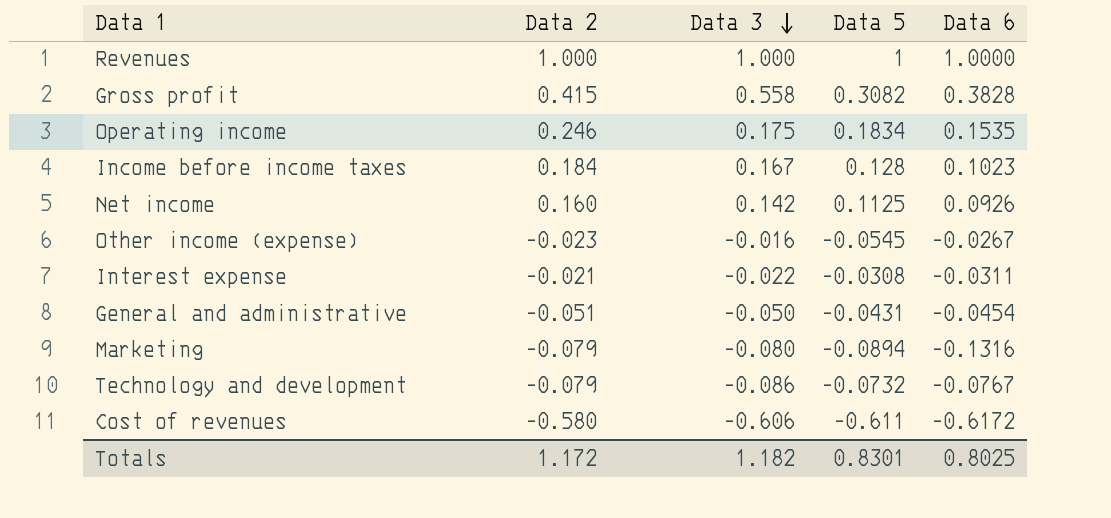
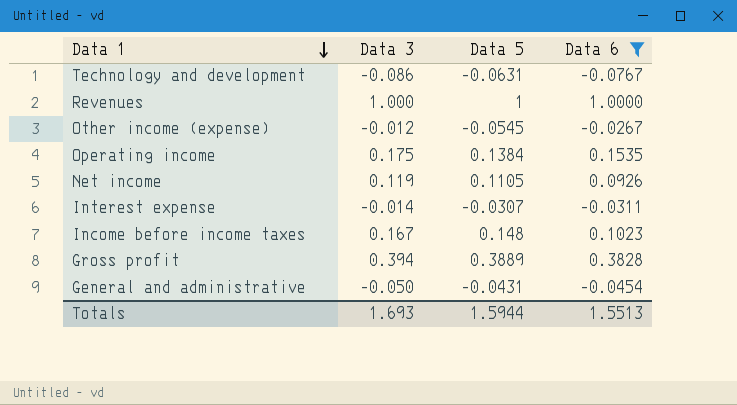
filter: none -> Data 6 >= -0.0767
row order: Data 3 descending -> Data 1 descending
column Data 2 | position: 2 -> none
Technology and development | Data 5: -0.0732 -> -0.0631
Other income (expense) | Data 3: -0.016 -> -0.012
Operating income | Data 5: 0.1834 -> 0.1384
Net income | Data 3: 0.142 -> 0.119
Net income | Data 5: 0.1125 -> 0.1105
Interest expense | Data 3: -0.022 -> -0.014
Interest expense | Data 5: -0.0308 -> -0.0307
Income before income taxes | Data 5: 0.128 -> 0.148
Gross profit | Data 3: 0.558 -> 0.394
Gross profit | Data 5: 0.3082 -> 0.3889
Totals | Data 3: 1.182 -> 1.693
Totals | Data 5: 0.8301 -> 1.5944
Totals | Data 6: 0.8025 -> 1.5513

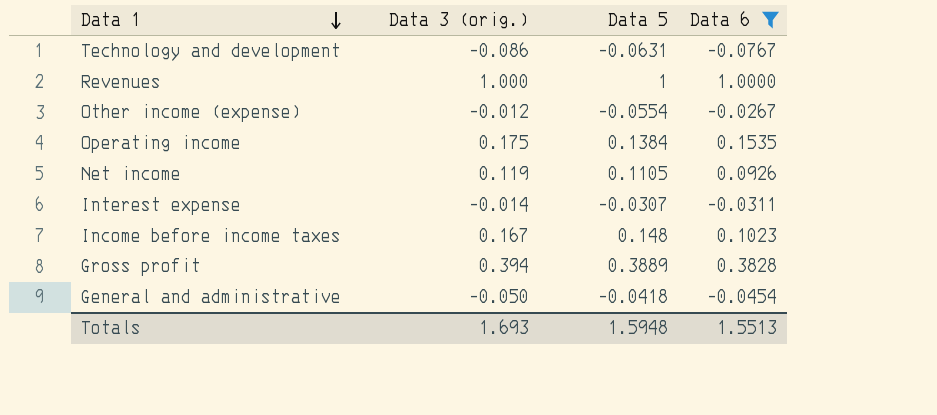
column name: Data 3 -> Data 3 (orig.)
Other income (expense) | Data 5: -0.0545 -> -0.0554
General and administrative | Data 5: -0.0431 -> -0.0418
Totals | Data 5: 1.5944 -> 1.5948

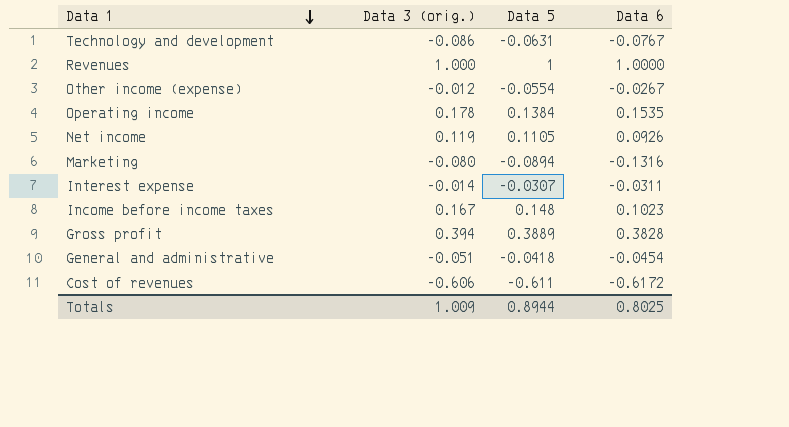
filter: Data 6 >= -0.0767 -> none
Operating income | Data 3 (orig.): 0.175 -> 0.178
General and administrative | Data 3 (orig.): -0.050 -> -0.051
Totals | Data 3 (orig.): 1.693 -> 1.009
Totals | Data 5: 1.5948 -> 0.8944
Totals | Data 6: 1.5513 -> 0.8025

